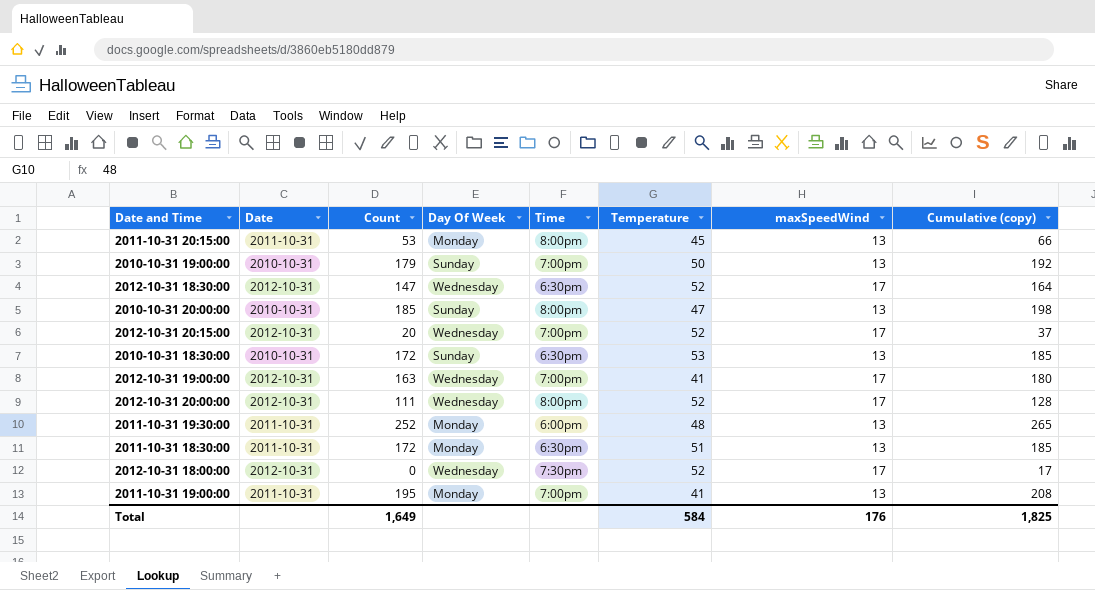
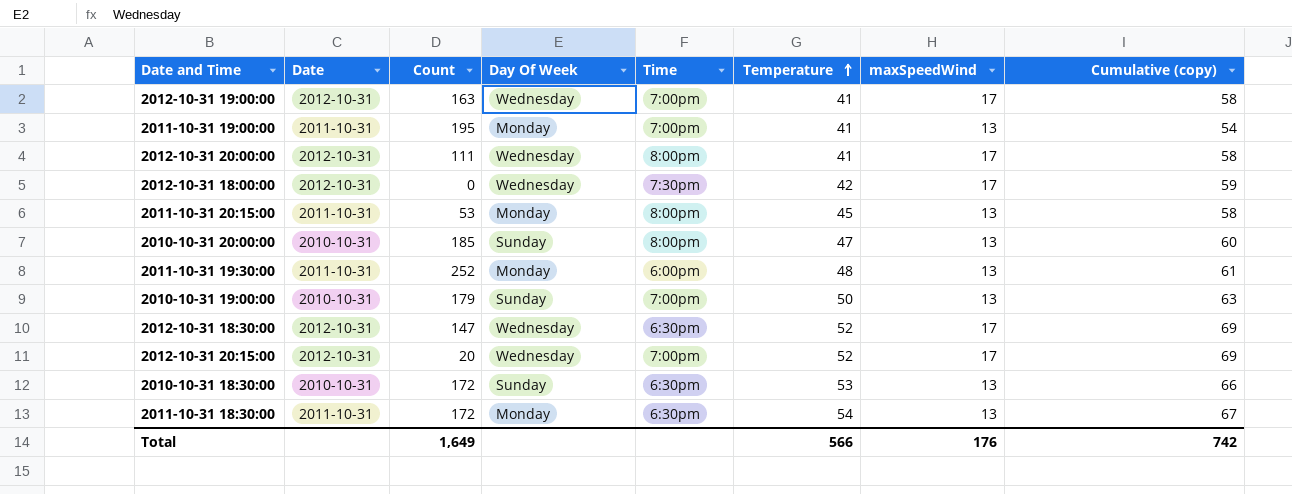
row order: none -> Temperature ascending
column Cumulative (copy) | formula: [Count] + [maxSpeedWind] -> [Temperature] + [maxSpeedWind]
2012-10-31 20:00:00 | Temperature: 52 -> 41
2012-10-31 18:00:00 | Temperature: 52 -> 42
2011-10-31 18:30:00 | Temperature: 51 -> 54
Total | Temperature: 584 -> 566
Total | Cumulative (copy): 1,825 -> 742

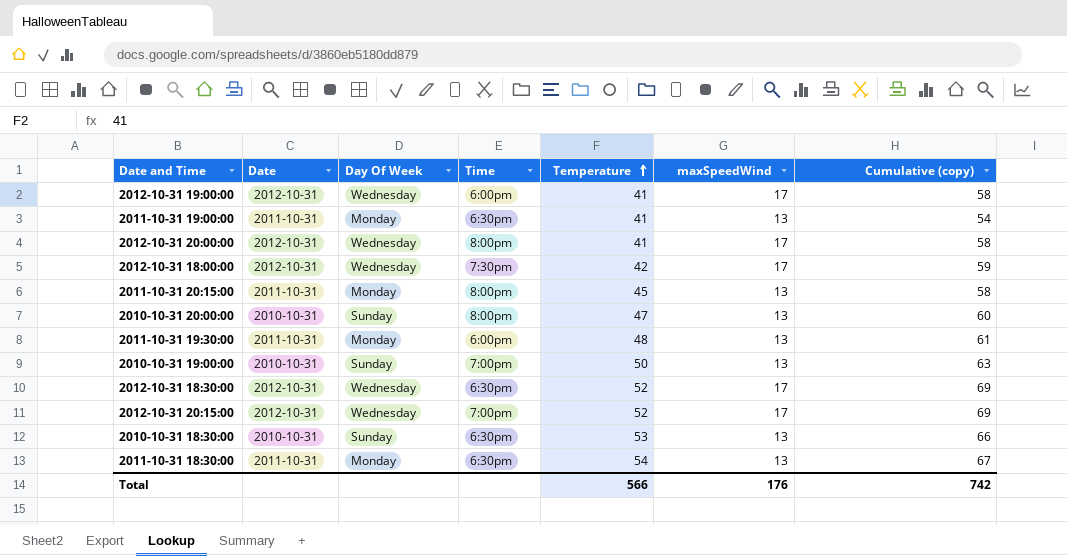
column Count | position: 3 -> none
2012-10-31 19:00:00 | Time: 7:00pm -> 6:00pm
2011-10-31 19:00:00 | Time: 7:00pm -> 6:30pm

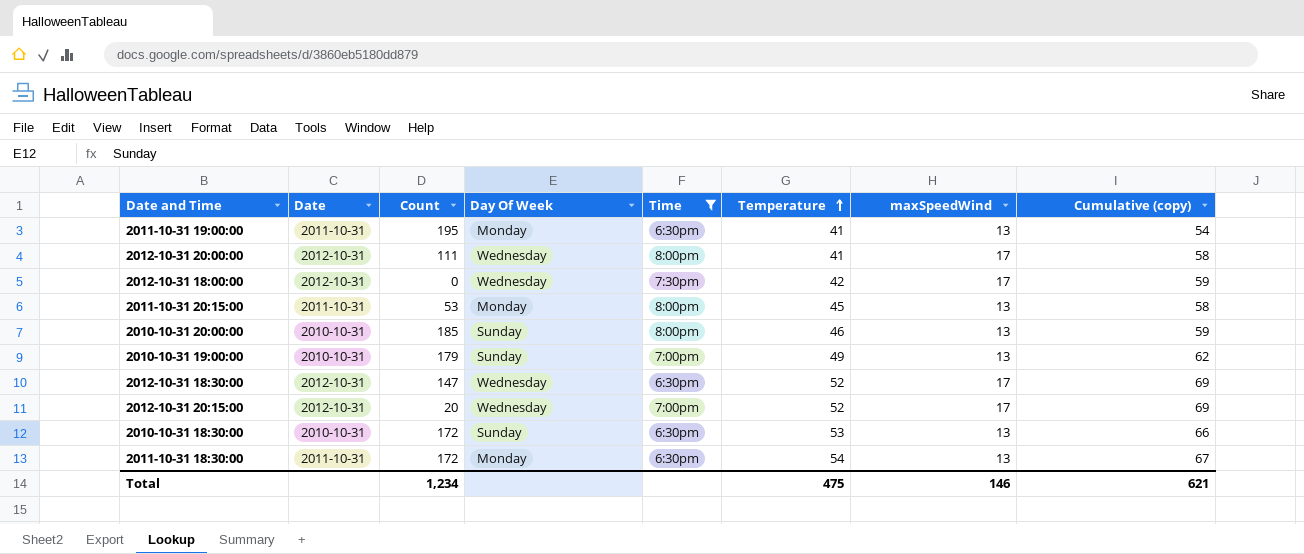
filter: none -> Time != 6:00pm
column Count | position: none -> 3
2010-10-31 20:00:00 | Temperature: 47 -> 46
2010-10-31 20:00:00 | Cumulative (copy): 60 -> 59
2010-10-31 19:00:00 | Temperature: 50 -> 49
2010-10-31 19:00:00 | Cumulative (copy): 63 -> 62
Total | Temperature: 566 -> 475
Total | maxSpeedWind: 176 -> 146
Total | Cumulative (copy): 742 -> 621

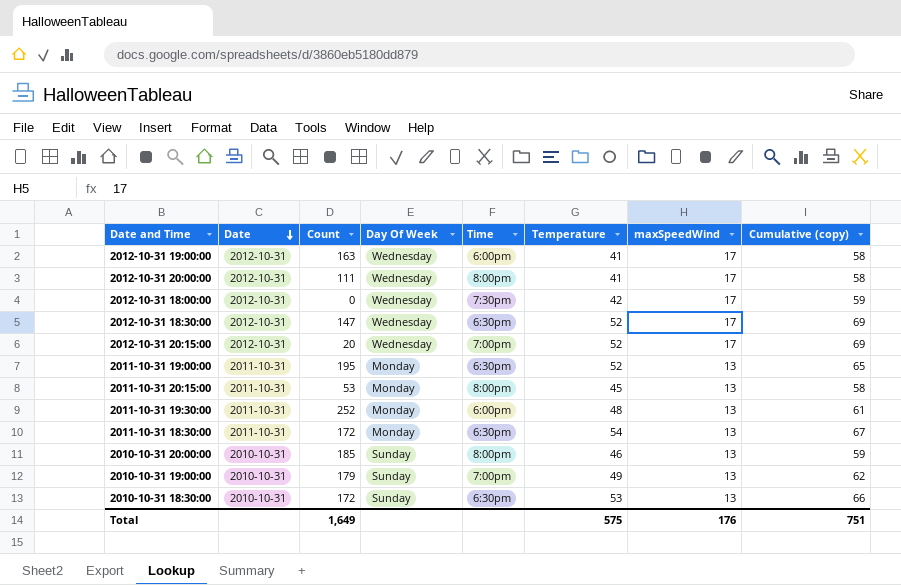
filter: Time != 6:00pm -> none
row order: Temperature ascending -> Date descending
2011-10-31 19:00:00 | Temperature: 41 -> 52
2011-10-31 19:00:00 | Cumulative (copy): 54 -> 65
Total | Count: 1,234 -> 1,649
Total | Temperature: 475 -> 575
Total | maxSpeedWind: 146 -> 176
Total | Cumulative (copy): 621 -> 751

